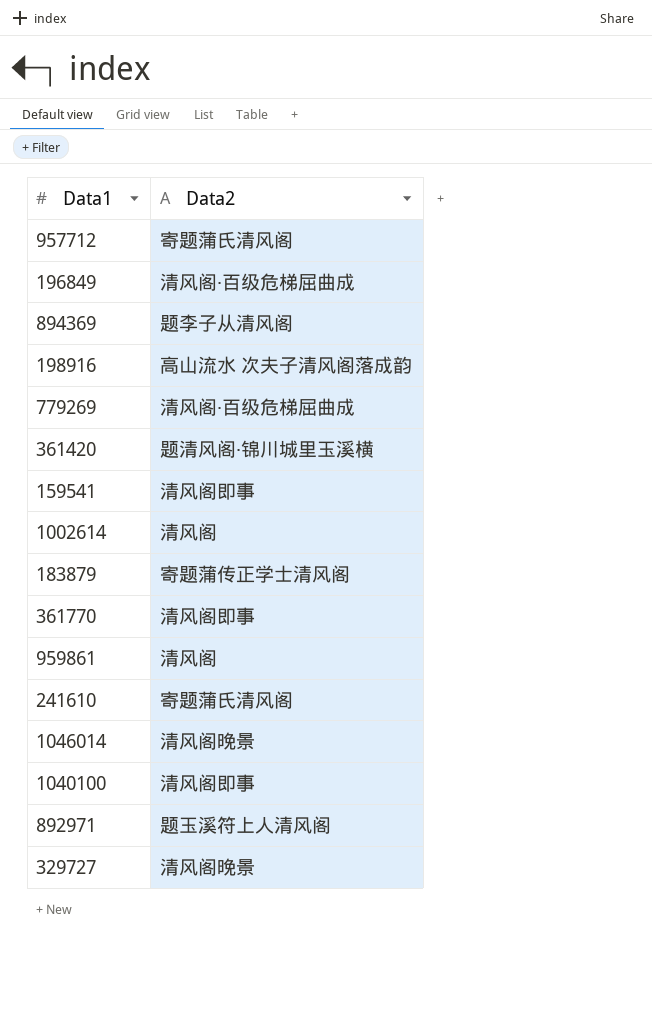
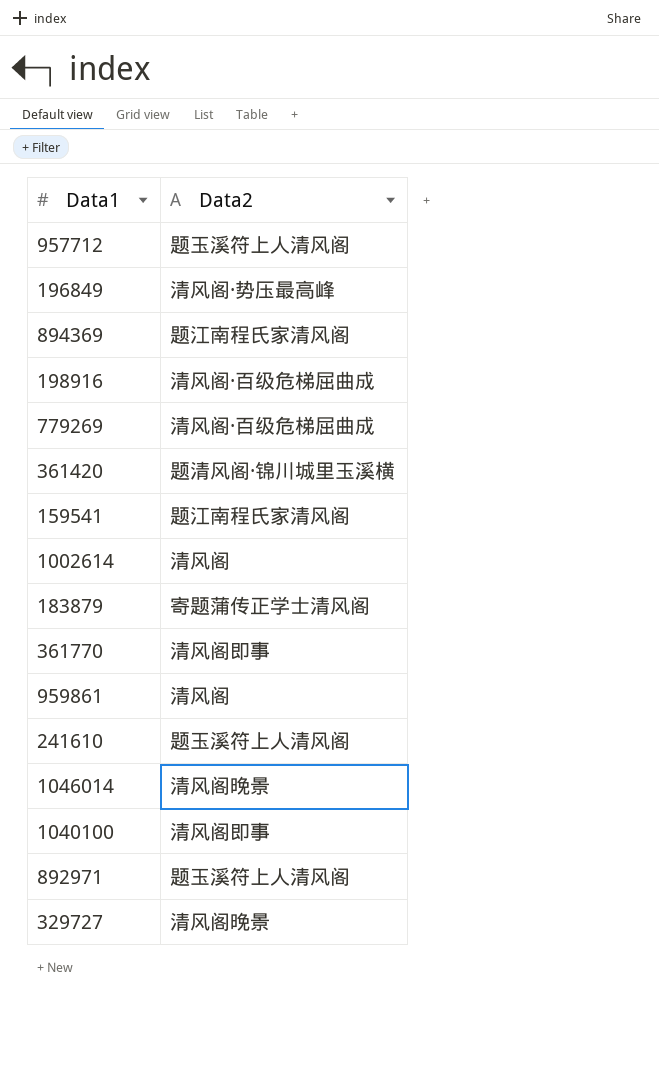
957712 | Data2: 寄题蒲氏清风阁 -> 题玉溪符上人清风阁
196849 | Data2: 清风阁·百级危梯屈曲成 -> 清风阁·势压最高峰
894369 | Data2: 题李子从清风阁 -> 题江南程氏家清风阁
198916 | Data2: 高山流水 次夫子清风阁落成韵 -> 清风阁·百级危梯屈曲成
159541 | Data2: 清风阁即事 -> 题江南程氏家清风阁
241610 | Data2: 寄题蒲氏清风阁 -> 题玉溪符上人清风阁

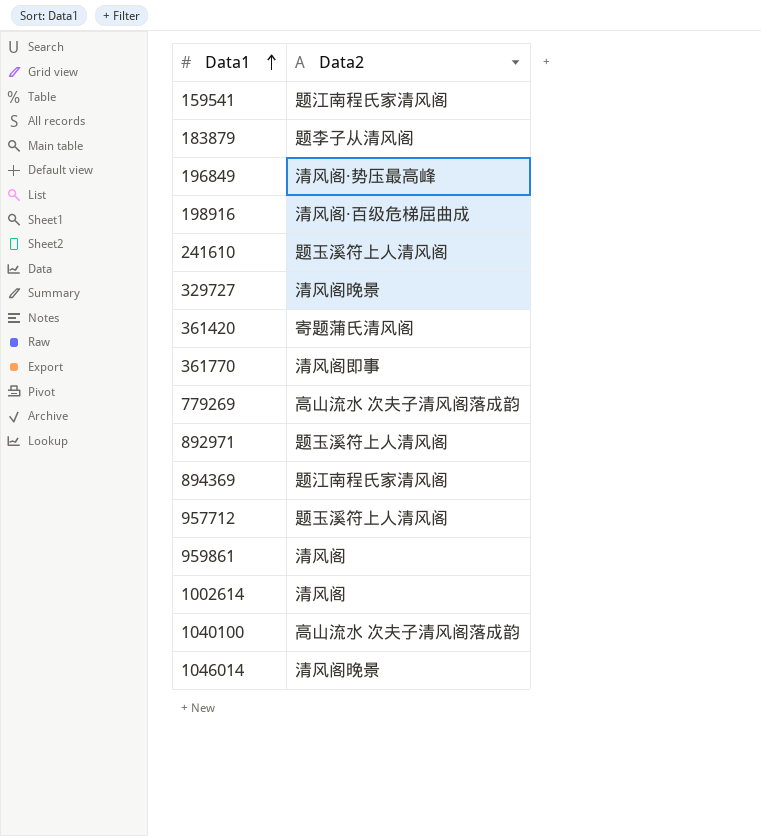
row order: none -> Data1 ascending
183879 | Data2: 寄题蒲传正学士清风阁 -> 题李子从清风阁
361420 | Data2: 题清风阁·锦川城里玉溪横 -> 寄题蒲氏清风阁
779269 | Data2: 清风阁·百级危梯屈曲成 -> 高山流水 次夫子清风阁落成韵
1040100 | Data2: 清风阁即事 -> 高山流水 次夫子清风阁落成韵

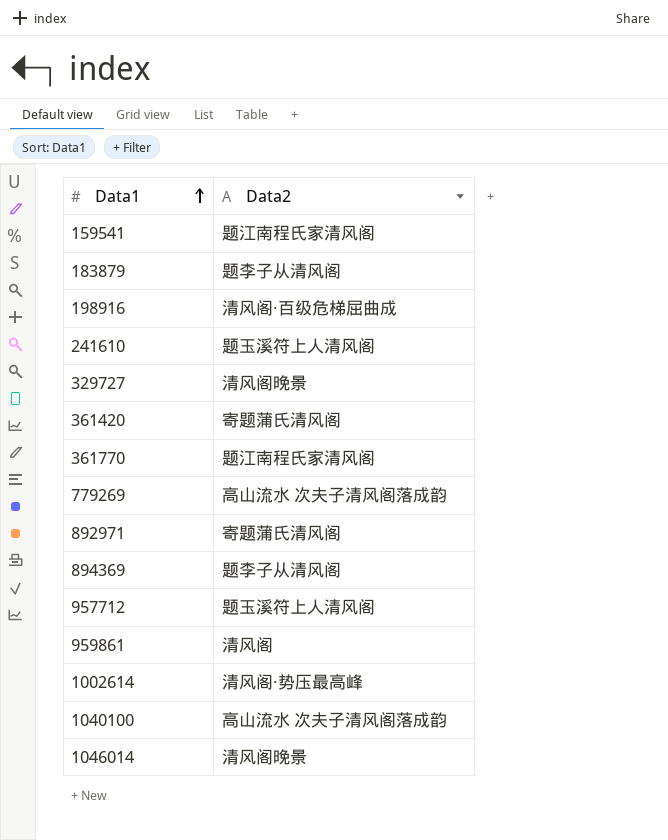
row 196849: 清风阁·势压最高峰 -> none
361770 | Data2: 清风阁即事 -> 题江南程氏家清风阁
892971 | Data2: 题玉溪符上人清风阁 -> 寄题蒲氏清风阁
894369 | Data2: 题江南程氏家清风阁 -> 题李子从清风阁
1002614 | Data2: 清风阁 -> 清风阁·势压最高峰

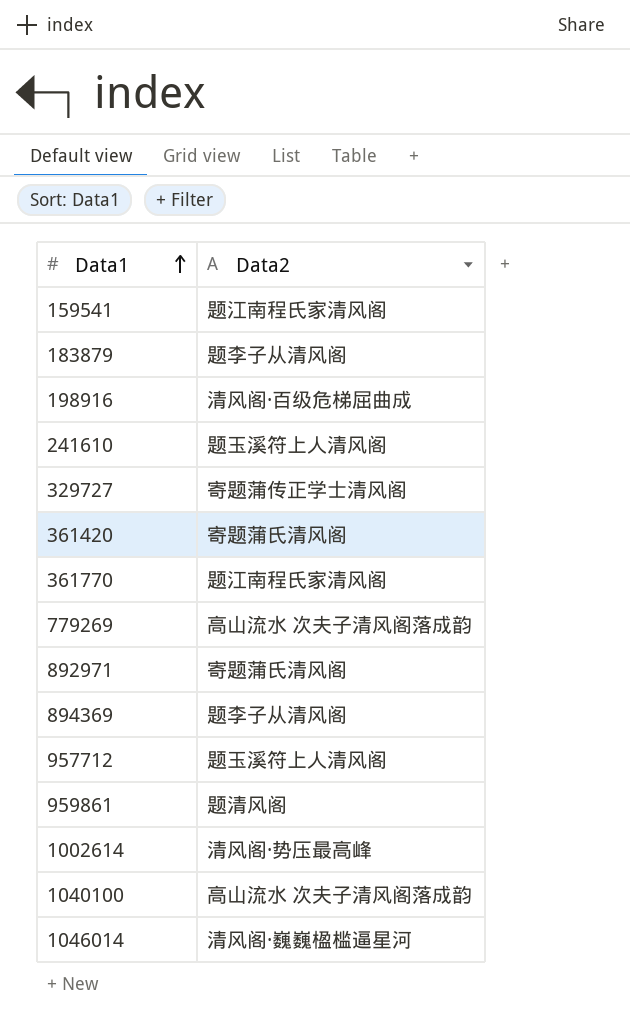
329727 | Data2: 清风阁晚景 -> 寄题蒲传正学士清风阁
959861 | Data2: 清风阁 -> 题清风阁
1046014 | Data2: 清风阁晚景 -> 清风阁·巍巍楹槛逼星河

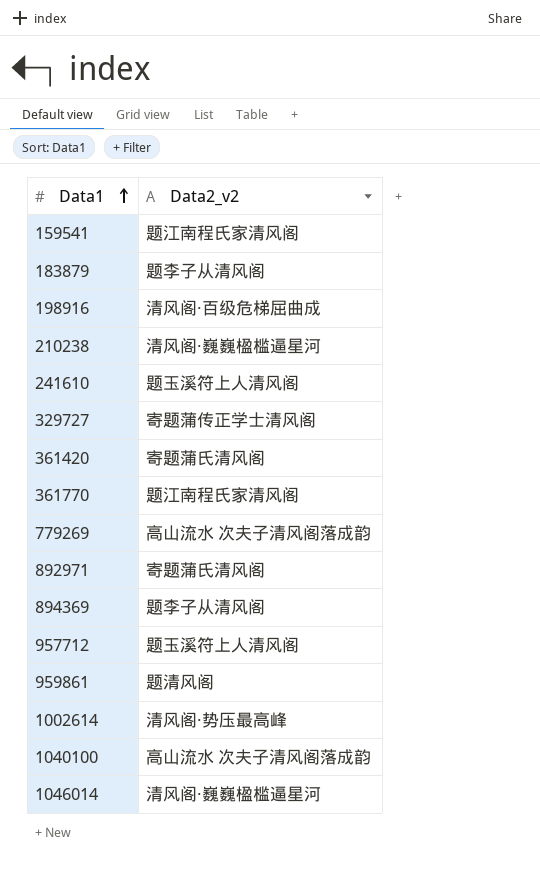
column name: Data2 -> Data2_v2
row 210238: none -> 清风阁·巍巍楹槛逼星河

